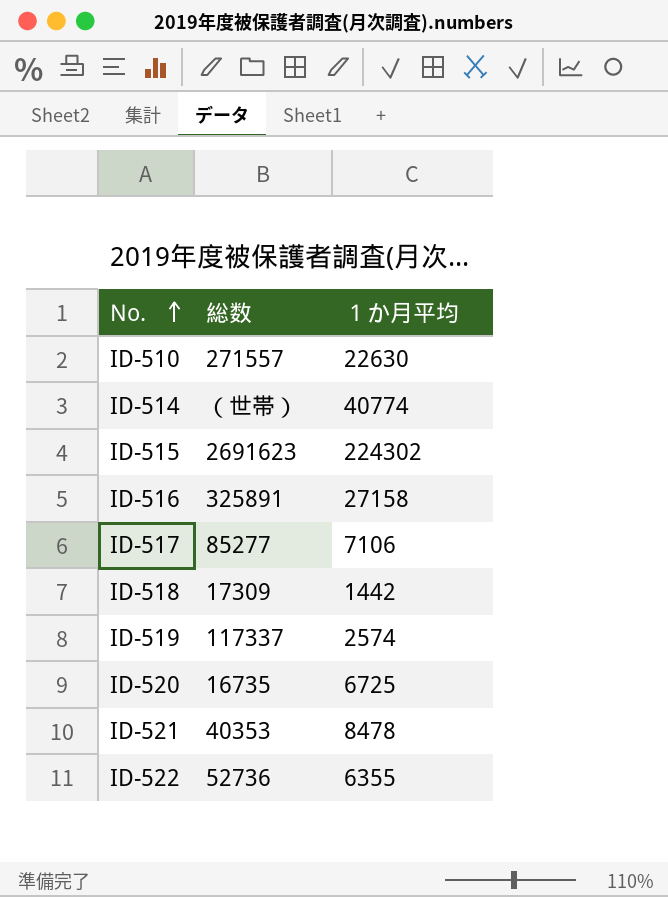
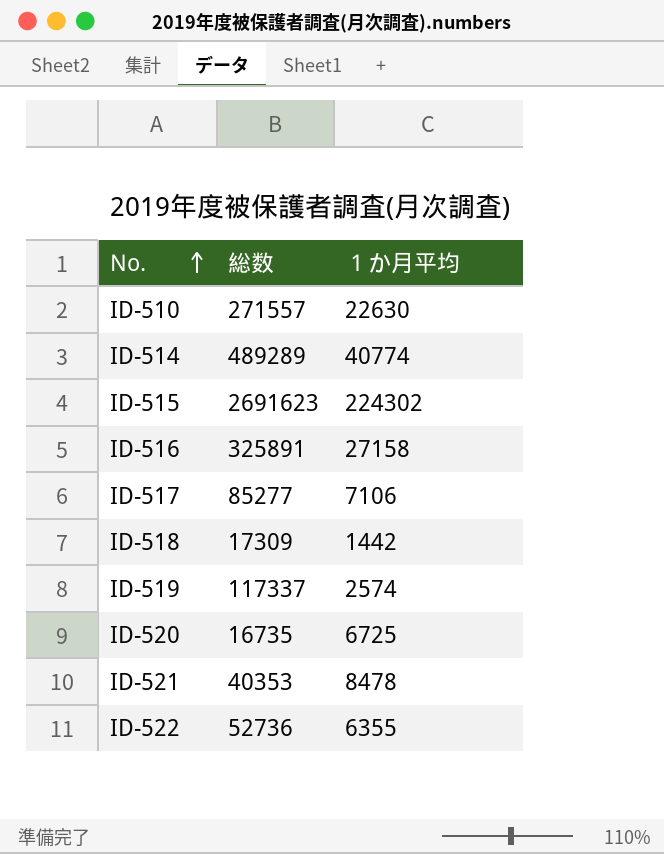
ID-514 | 総数: （世帯） -> 489289

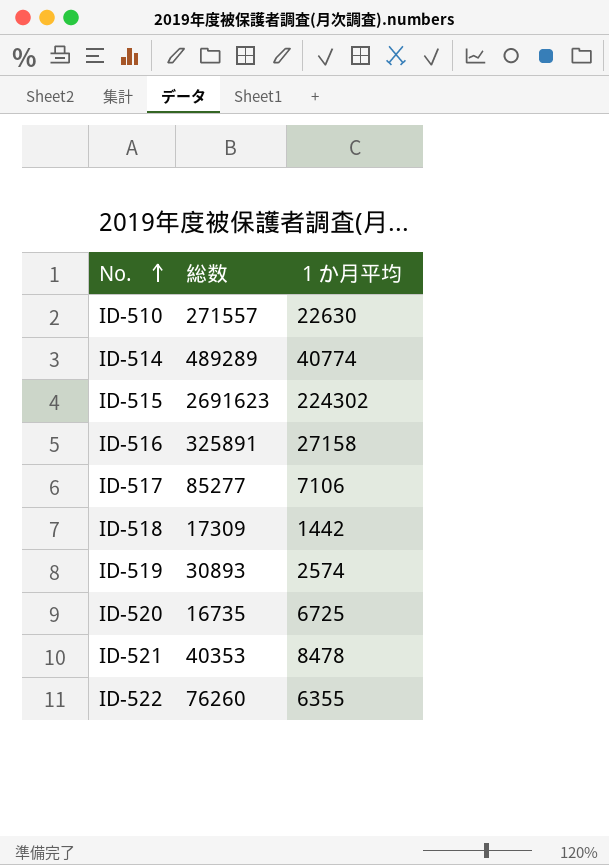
ID-519 | 総数: 117337 -> 30893
ID-522 | 総数: 52736 -> 76260

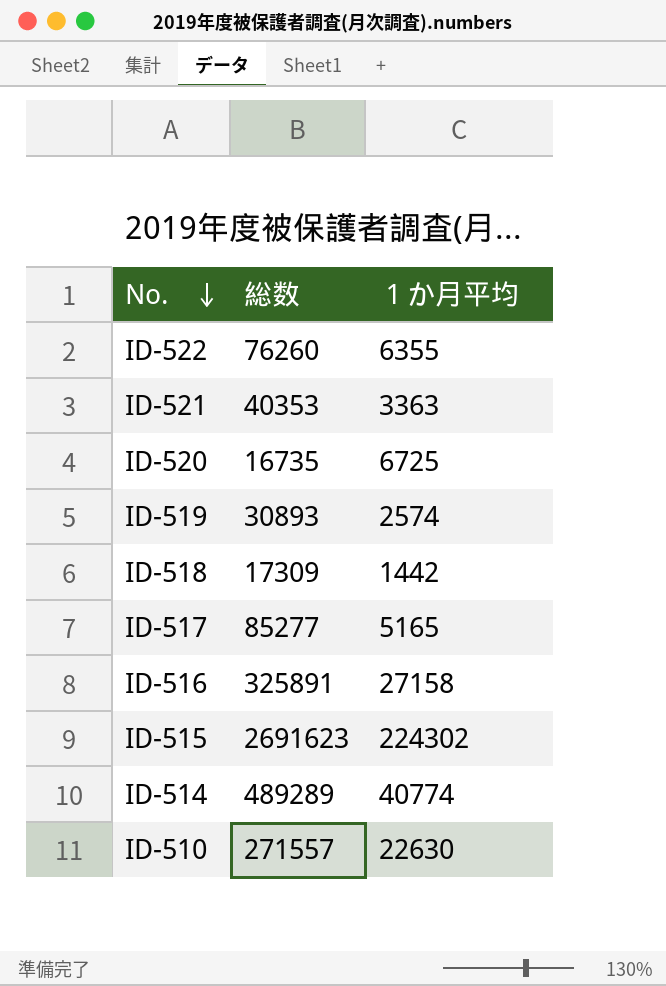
row order: No. ascending -> No. descending
ID-521 | １か月平均: 8478 -> 3363
ID-517 | １か月平均: 7106 -> 5165

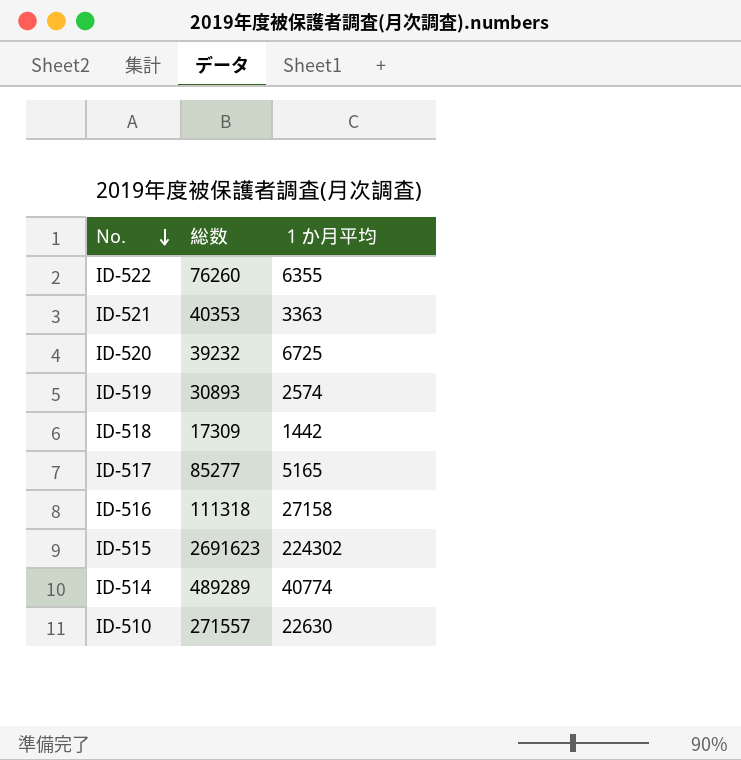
ID-520 | 総数: 16735 -> 39232
ID-516 | 総数: 325891 -> 111318

